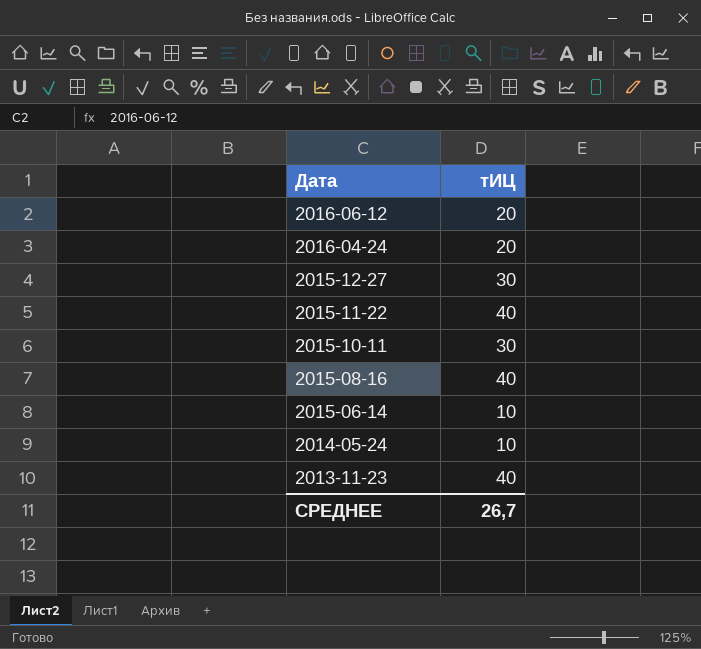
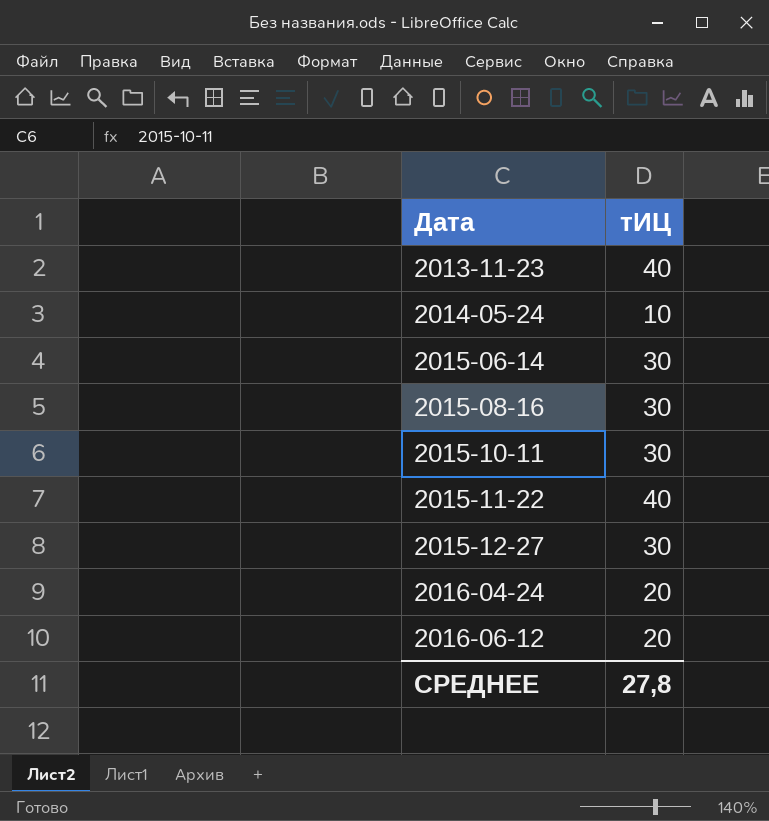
row order: Дата descending -> Дата ascending
2015-06-14 | тИЦ: 10 -> 30
2015-08-16 | тИЦ: 40 -> 30
СРЕДНЕЕ | тИЦ: 26,7 -> 27,8

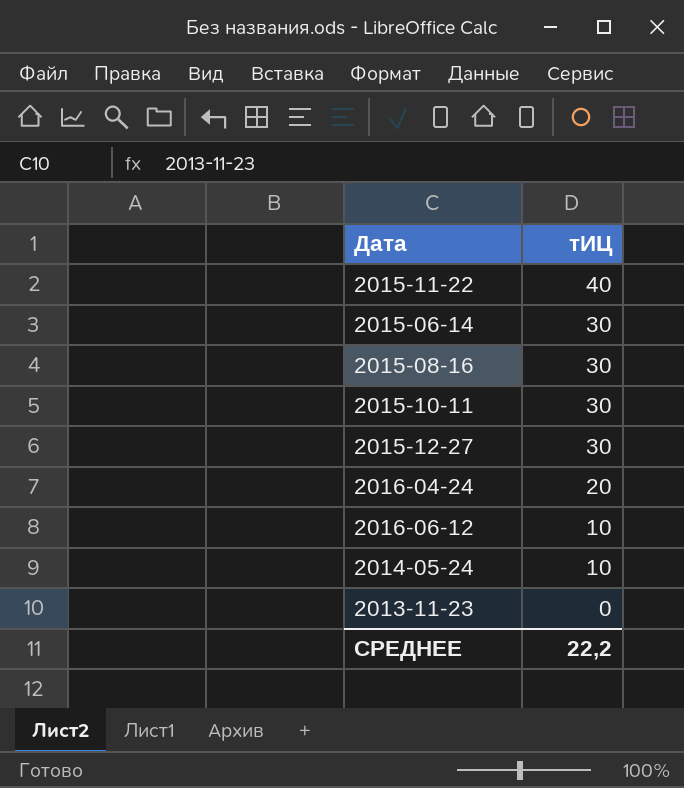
row order: Дата ascending -> тИЦ descending
2016-06-12 | тИЦ: 20 -> 10
2013-11-23 | тИЦ: 40 -> 0
СРЕДНЕЕ | тИЦ: 27,8 -> 22,2

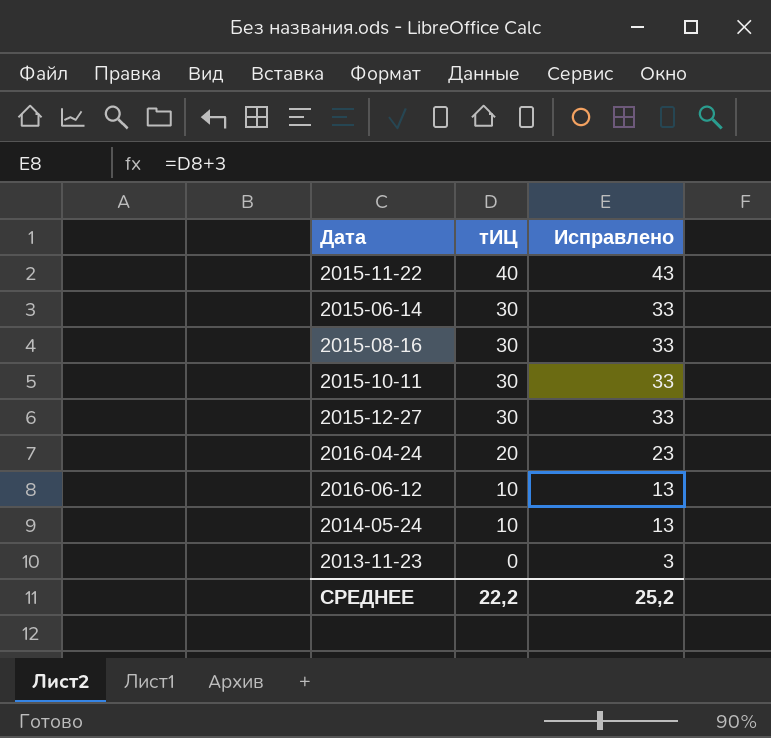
column Исправлено | formula: none -> [тИЦ] + 3

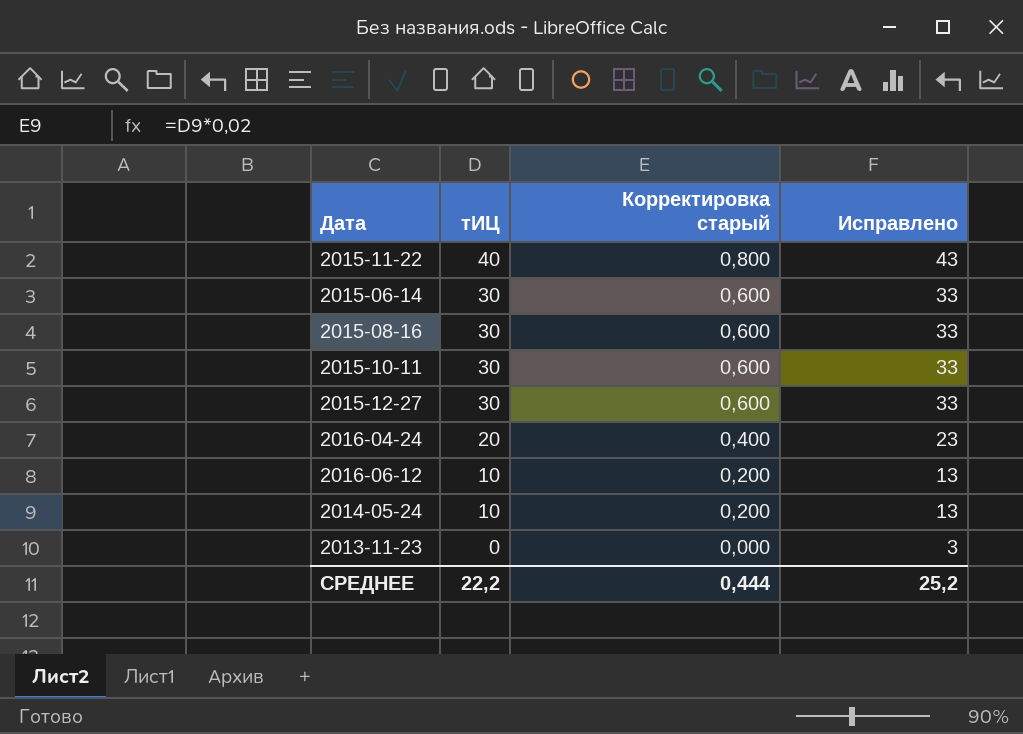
column Корректировка старый | formula: none -> [тИЦ] * 0,02

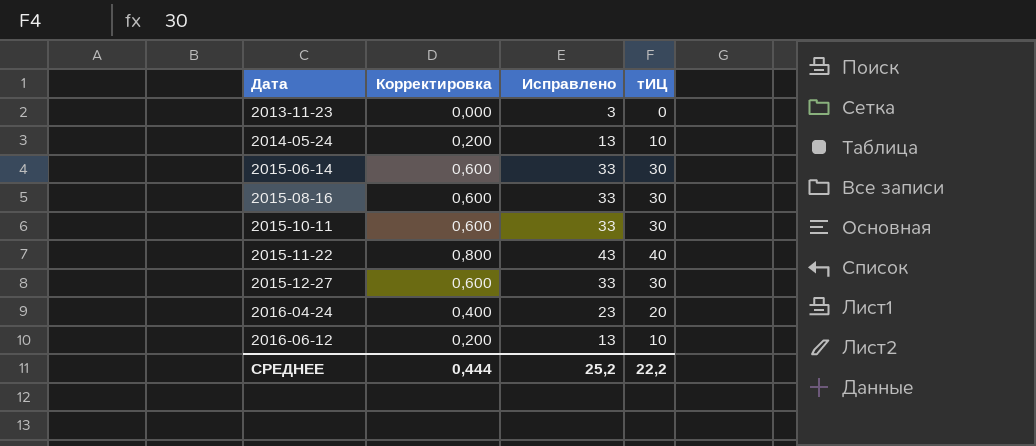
row order: тИЦ descending -> Дата ascending
column name: Корректировка старый -> Корректировка
column тИЦ | position: 2 -> 4

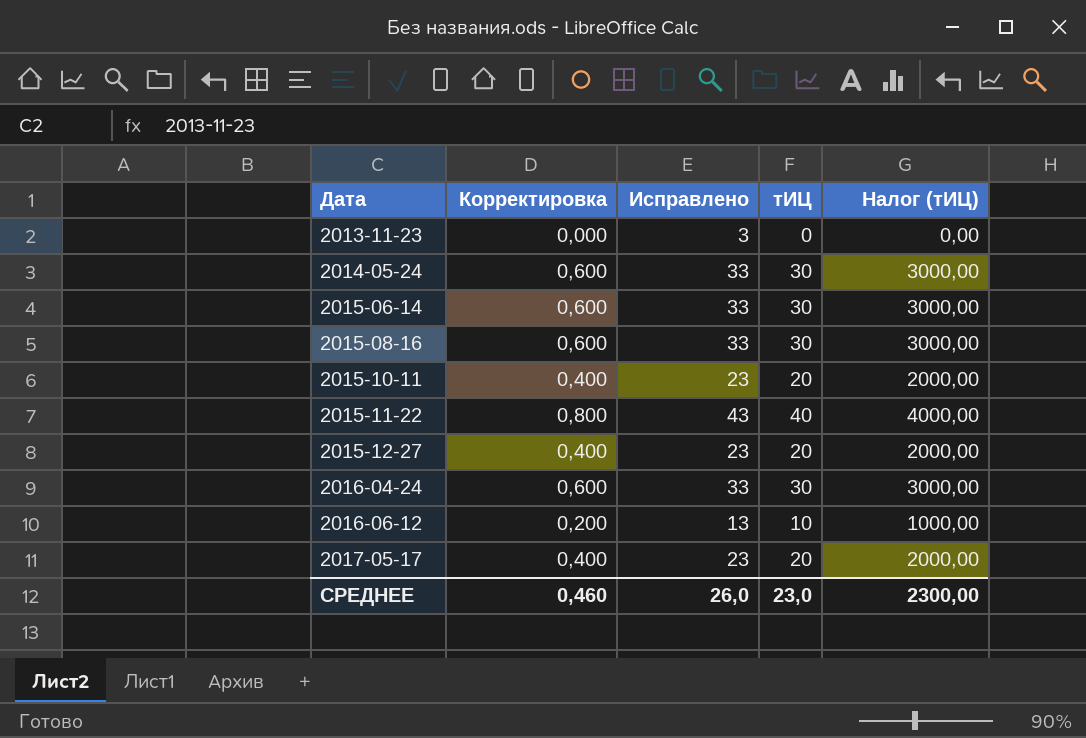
column Налог (тИЦ) | formula: none -> [тИЦ] * 100
2014-05-24 | Корректировка: 0,200 -> 0,600
2014-05-24 | Исправлено: 13 -> 33
2014-05-24 | тИЦ: 10 -> 30
2015-10-11 | Корректировка: 0,600 -> 0,400
2015-10-11 | Исправлено: 33 -> 23
2015-10-11 | тИЦ: 30 -> 20
2015-12-27 | Корректировка: 0,600 -> 0,400
2015-12-27 | Исправлено: 33 -> 23
2015-12-27 | тИЦ: 30 -> 20
2016-04-24 | Корректировка: 0,400 -> 0,600
2016-04-24 | Исправлено: 23 -> 33
2016-04-24 | тИЦ: 20 -> 30
row 2017-05-17: none -> 0,400 | 23 | 20 | 2000,00
СРЕДНЕЕ | Корректировка: 0,444 -> 0,460
СРЕДНЕЕ | Исправлено: 25,2 -> 26,0
СРЕДНЕЕ | тИЦ: 22,2 -> 23,0

